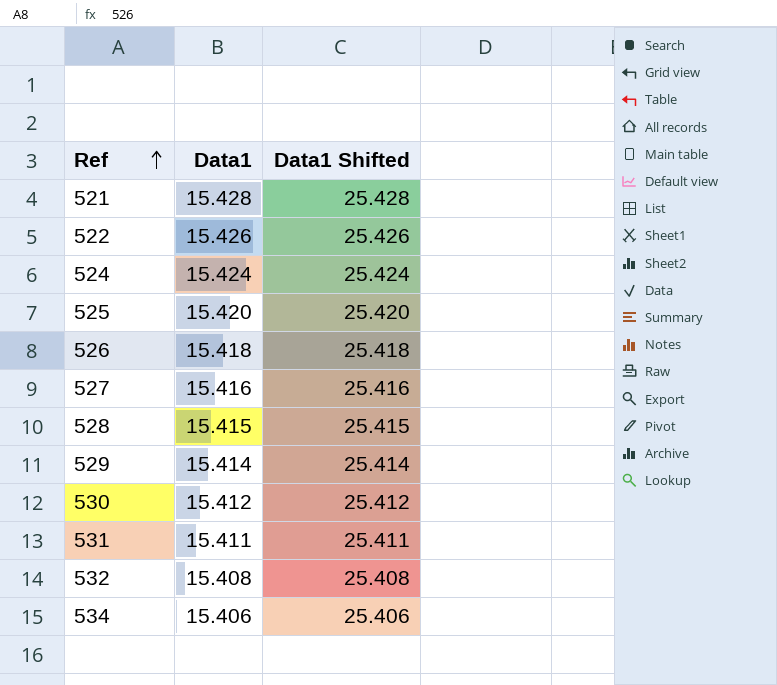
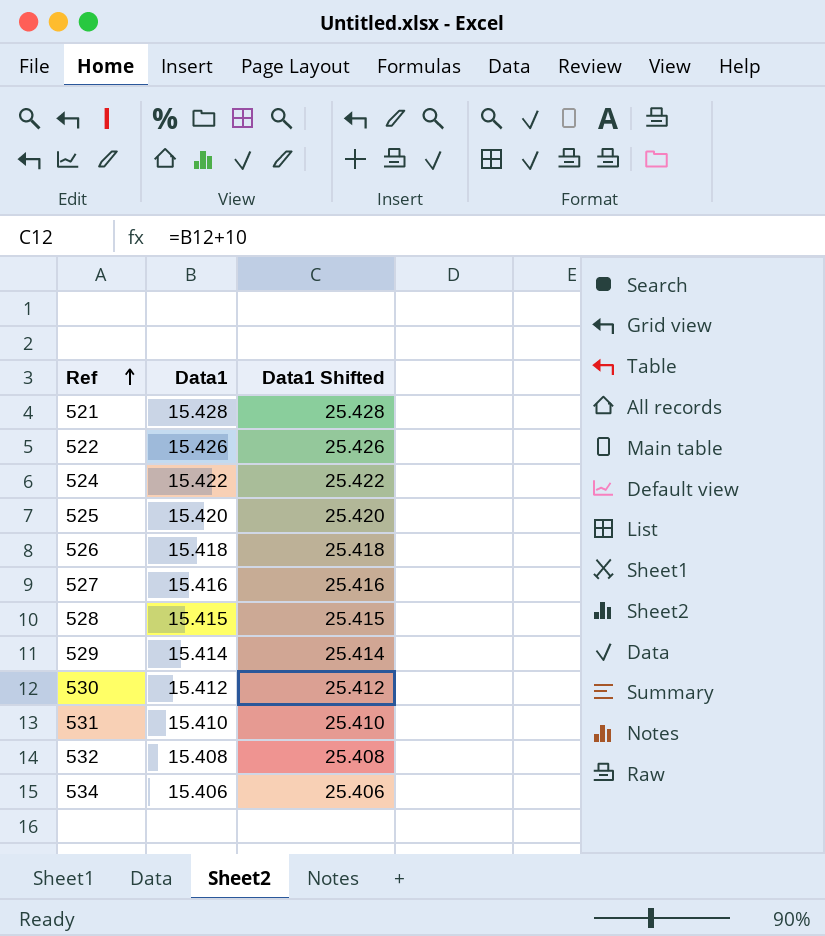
524 | Data1: 15.424 -> 15.422
524 | Data1 Shifted: 25.424 -> 25.422
531 | Data1: 15.411 -> 15.410
531 | Data1 Shifted: 25.411 -> 25.410

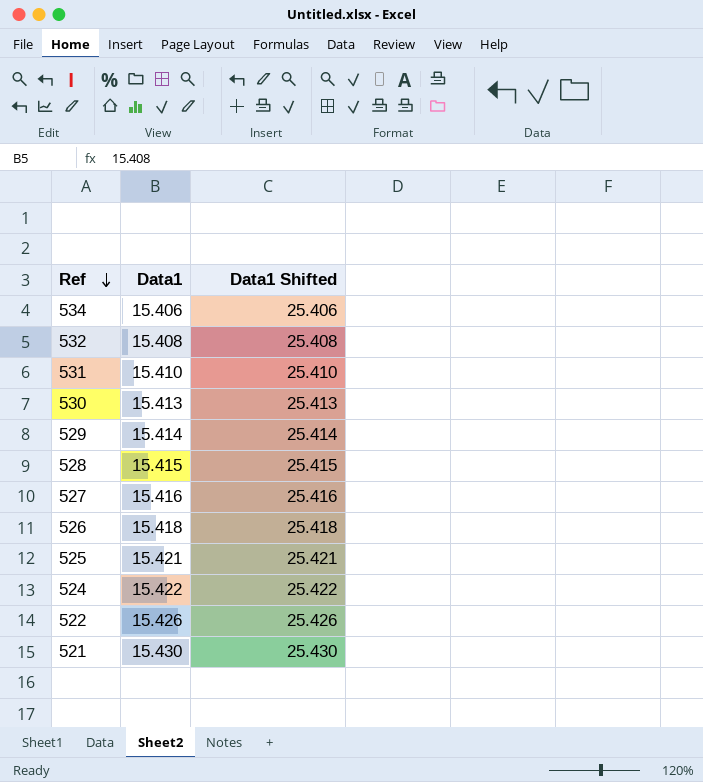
row order: Ref ascending -> Ref descending
530 | Data1: 15.412 -> 15.413
530 | Data1 Shifted: 25.412 -> 25.413
525 | Data1: 15.420 -> 15.421
525 | Data1 Shifted: 25.420 -> 25.421
521 | Data1: 15.428 -> 15.430
521 | Data1 Shifted: 25.428 -> 25.430

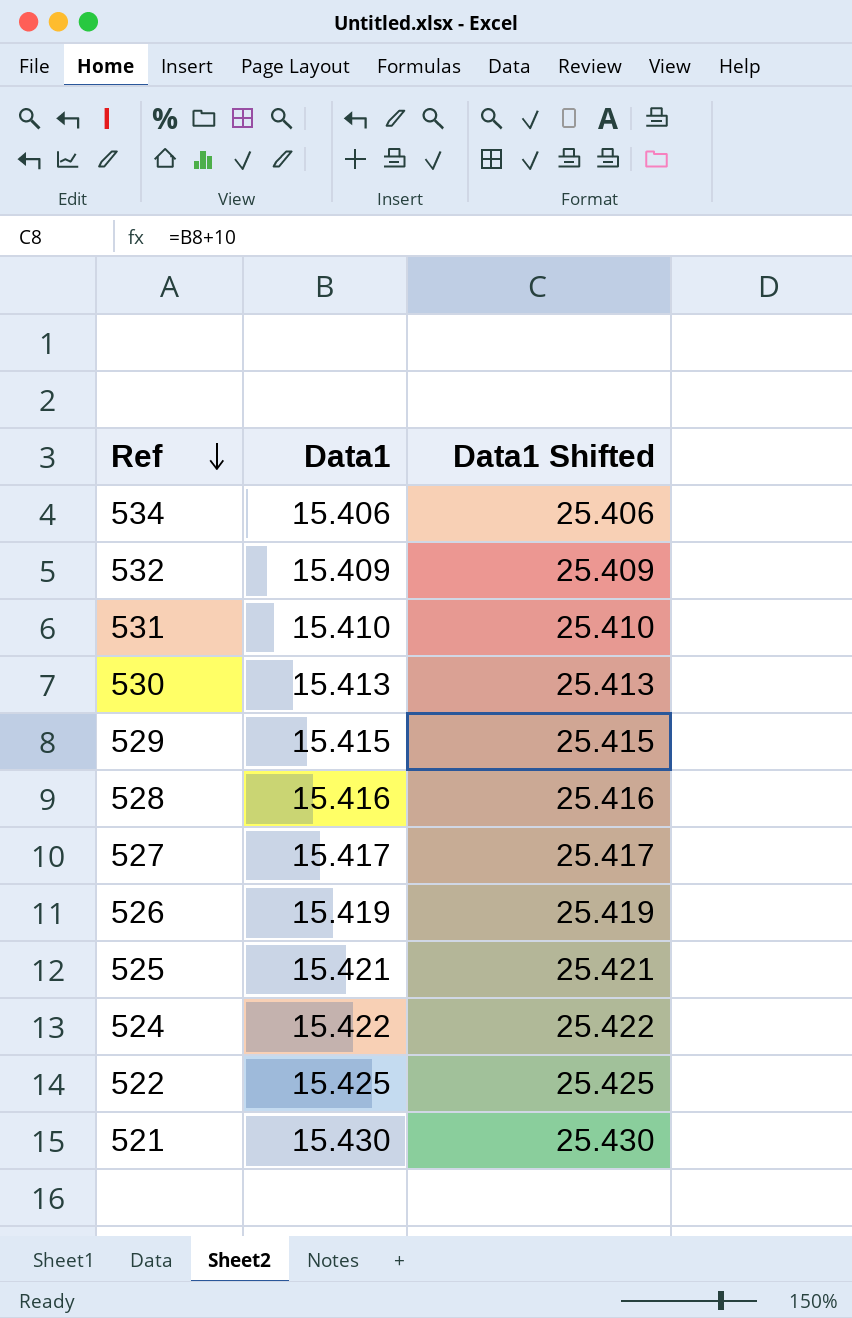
532 | Data1: 15.408 -> 15.409
532 | Data1 Shifted: 25.408 -> 25.409
529 | Data1: 15.414 -> 15.415
529 | Data1 Shifted: 25.414 -> 25.415
528 | Data1: 15.415 -> 15.416
528 | Data1 Shifted: 25.415 -> 25.416
527 | Data1: 15.416 -> 15.417
527 | Data1 Shifted: 25.416 -> 25.417
526 | Data1: 15.418 -> 15.419
526 | Data1 Shifted: 25.418 -> 25.419
522 | Data1: 15.426 -> 15.425
522 | Data1 Shifted: 25.426 -> 25.425

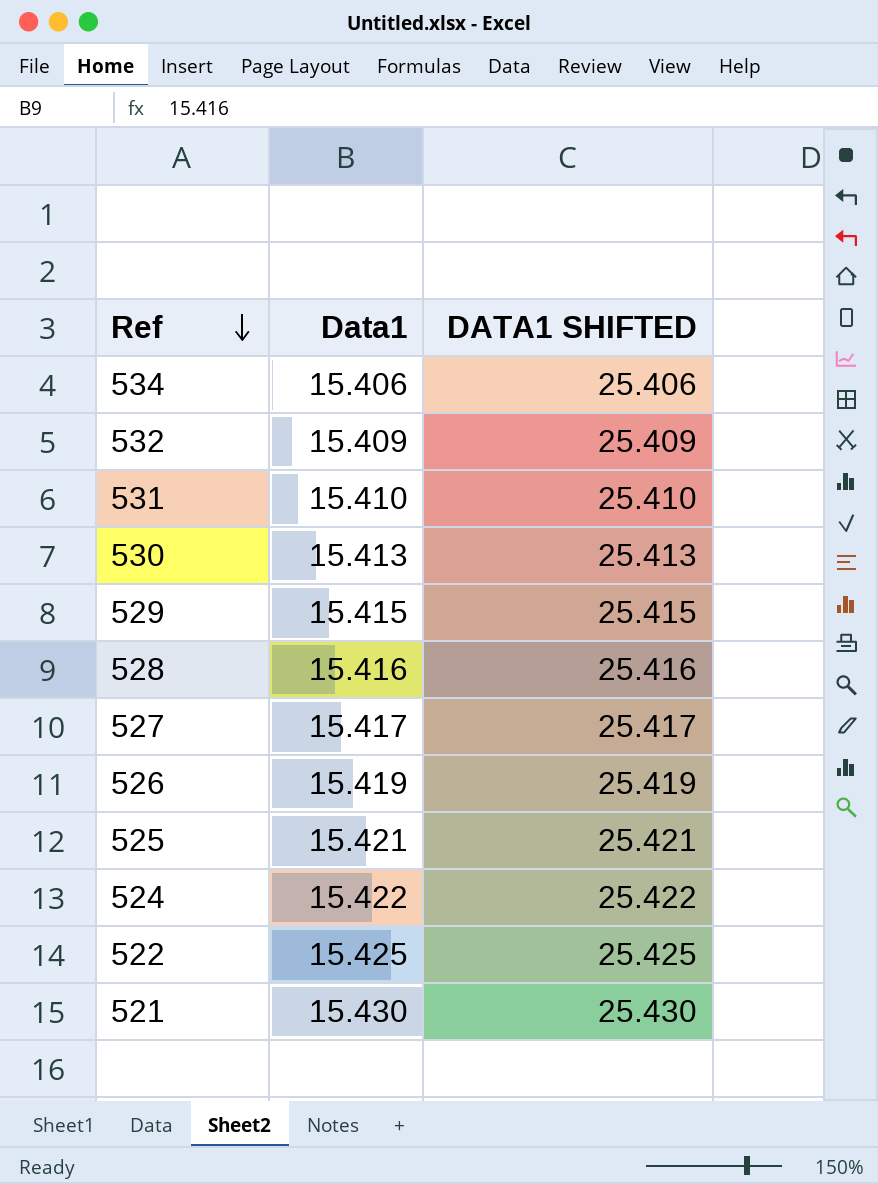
column name: Data1 Shifted -> DATA1 SHIFTED

